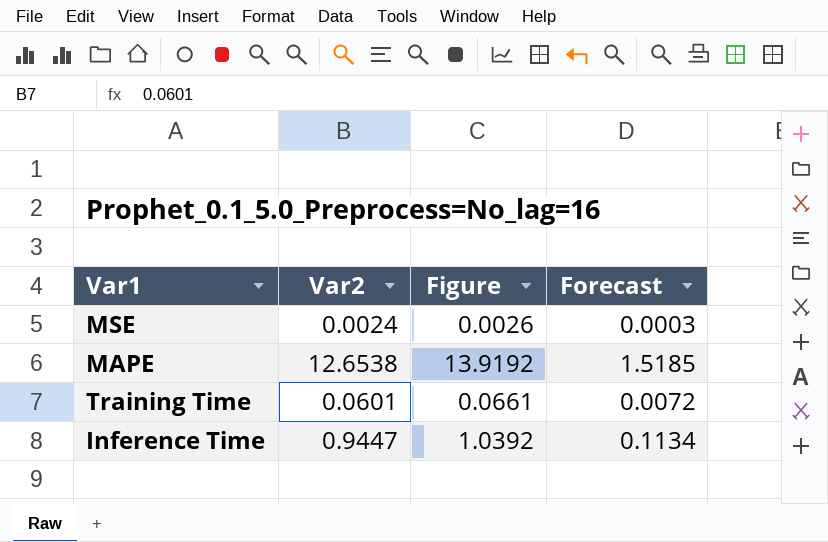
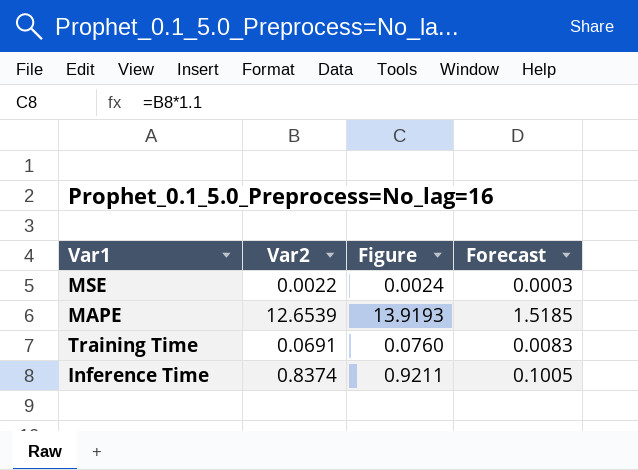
MSE | Var2: 0.0024 -> 0.0022
MSE | Figure: 0.0026 -> 0.0024
MAPE | Var2: 12.6538 -> 12.6539
MAPE | Figure: 13.9192 -> 13.9193
Training Time | Var2: 0.0601 -> 0.0691
Training Time | Figure: 0.0661 -> 0.0760
Training Time | Forecast: 0.0072 -> 0.0083
Inference Time | Var2: 0.9447 -> 0.8374
Inference Time | Figure: 1.0392 -> 0.9211
Inference Time | Forecast: 0.1134 -> 0.1005

